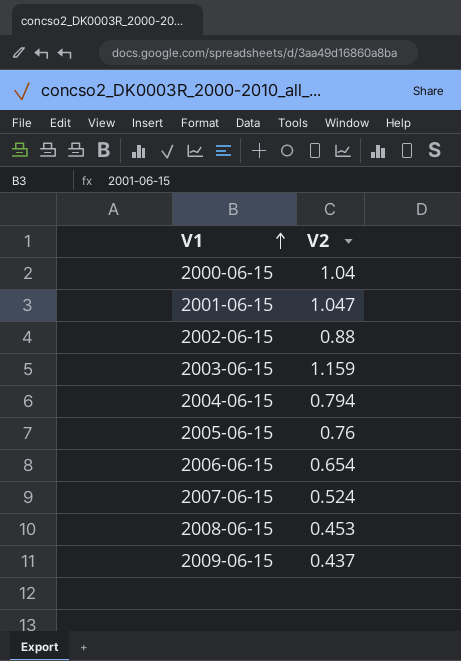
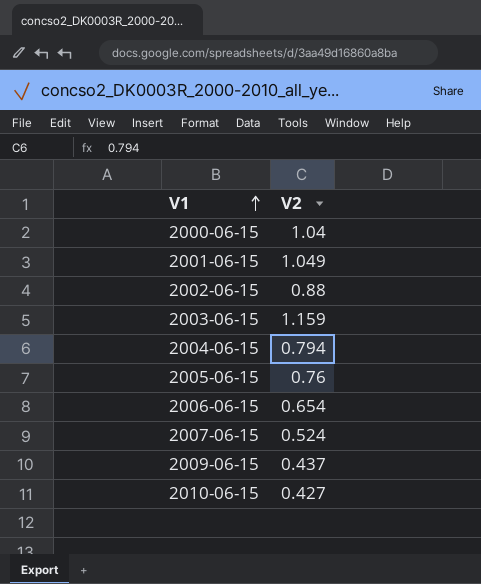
row 2008-06-15: 0.453 -> none
2001-06-15 | V2: 1.047 -> 1.049
row 2010-06-15: none -> 0.427

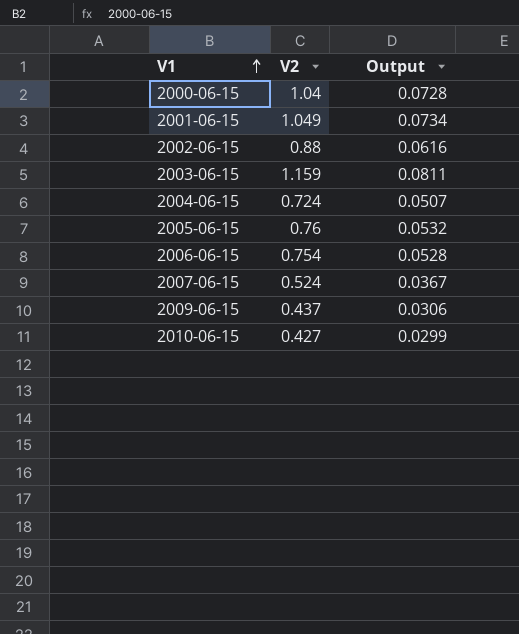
column Output | formula: none -> [V2] * 0.07
2004-06-15 | V2: 0.794 -> 0.724
2006-06-15 | V2: 0.654 -> 0.754

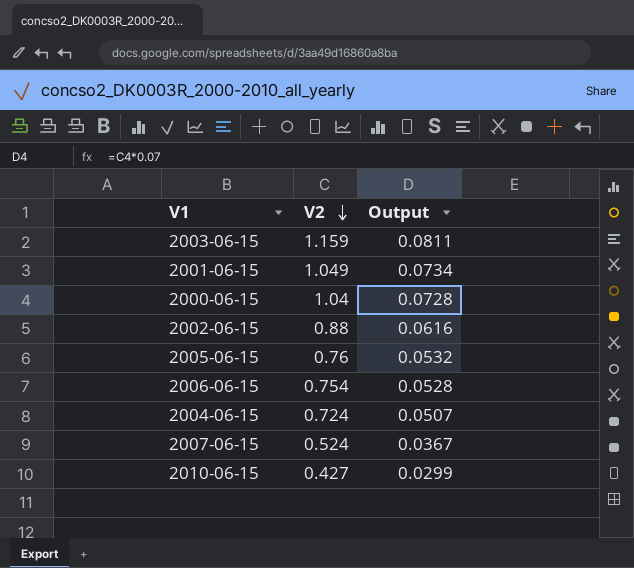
row order: V1 ascending -> V2 descending
row 2009-06-15: 0.437 | 0.0306 -> none

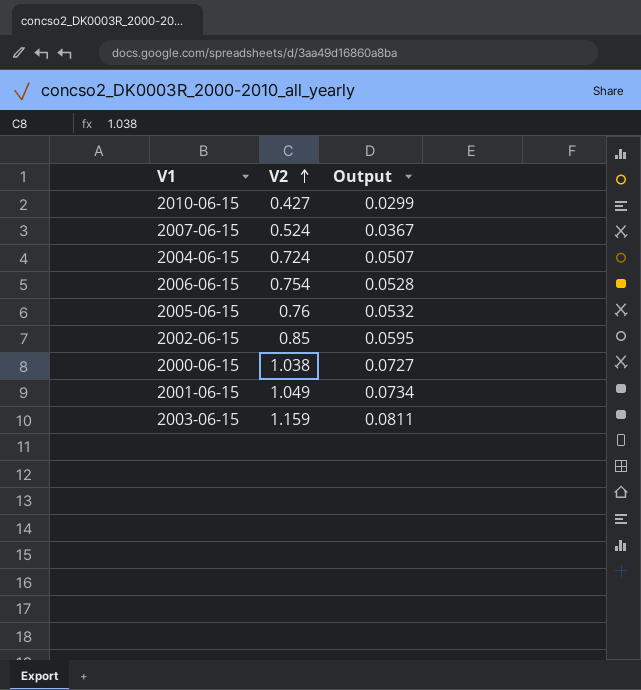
row order: V2 descending -> V2 ascending
2002-06-15 | V2: 0.88 -> 0.85
2002-06-15 | Output: 0.0616 -> 0.0595
2000-06-15 | V2: 1.04 -> 1.038
2000-06-15 | Output: 0.0728 -> 0.0727

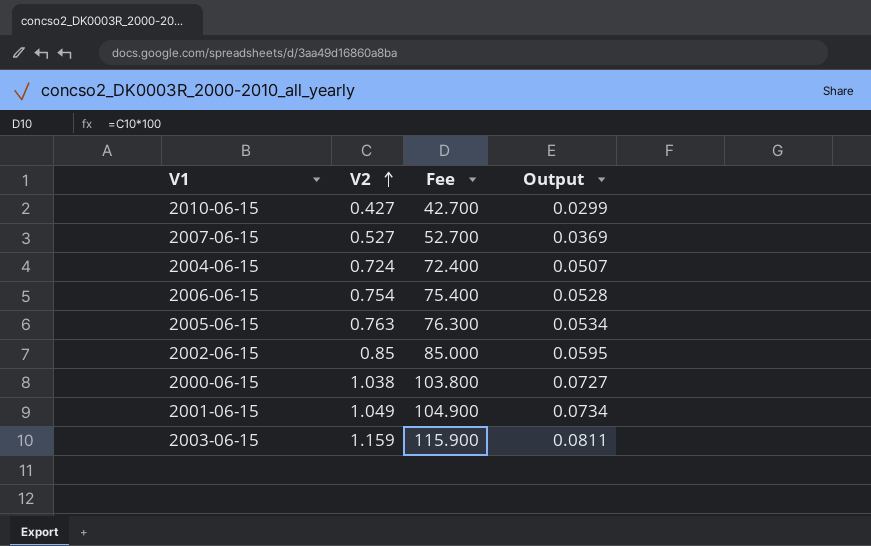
column Fee | formula: none -> [V2] * 100
2007-06-15 | V2: 0.524 -> 0.527
2007-06-15 | Output: 0.0367 -> 0.0369
2005-06-15 | V2: 0.76 -> 0.763
2005-06-15 | Output: 0.0532 -> 0.0534

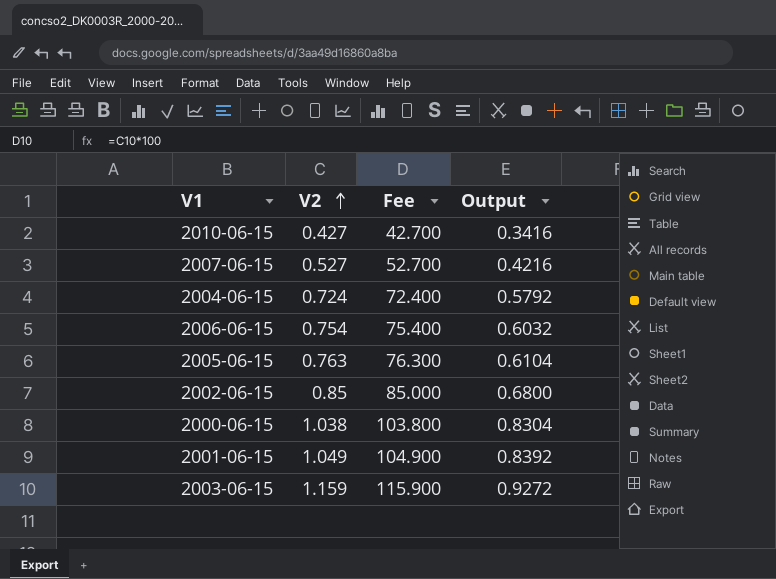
column Output | formula: [V2] * 0.07 -> [V2] * 0.8

